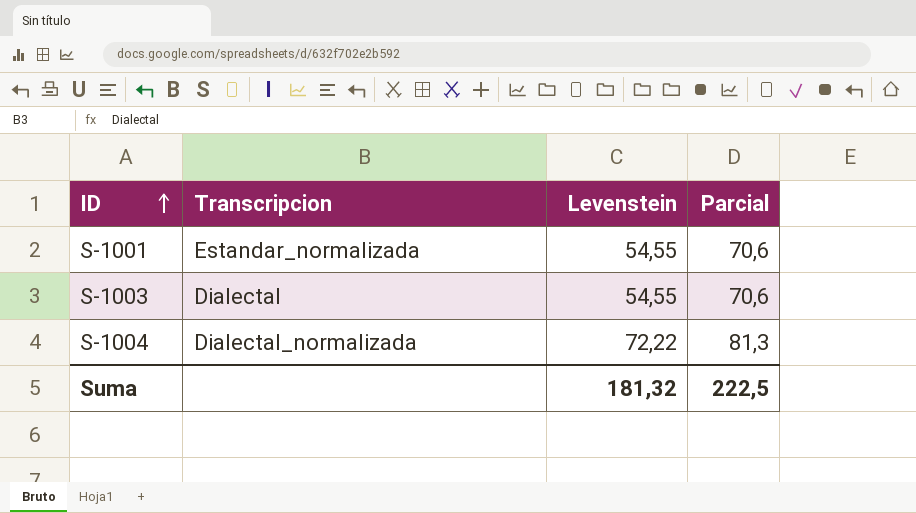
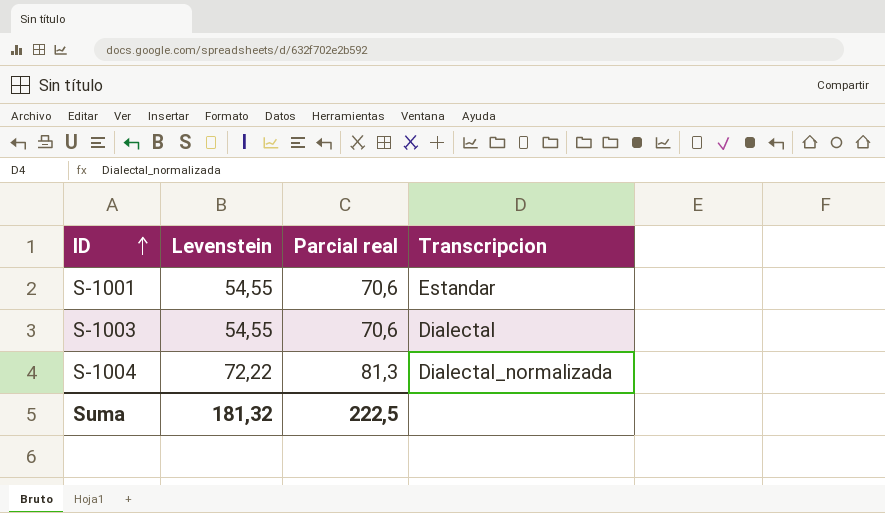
column name: Parcial -> Parcial real
column Transcripcion | position: 2 -> 4
S-1001 | Transcripcion: Estandar_normalizada -> Estandar

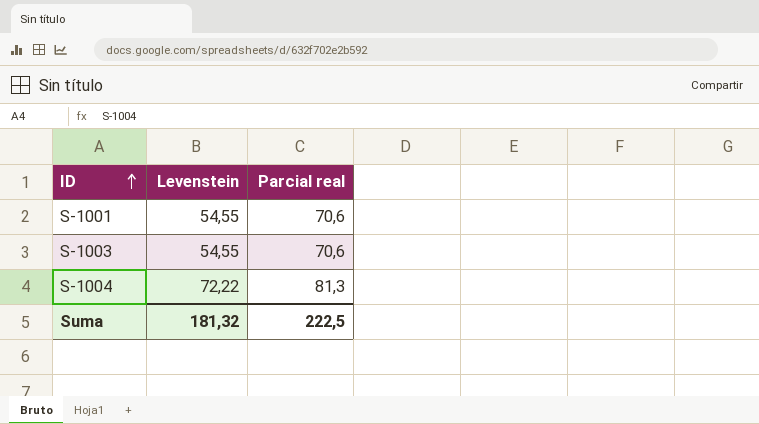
column Transcripcion | position: 4 -> none

